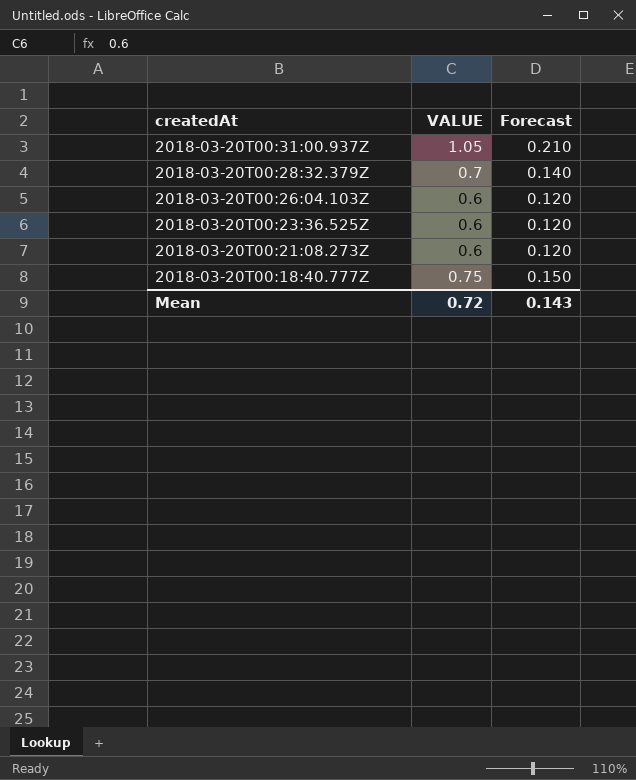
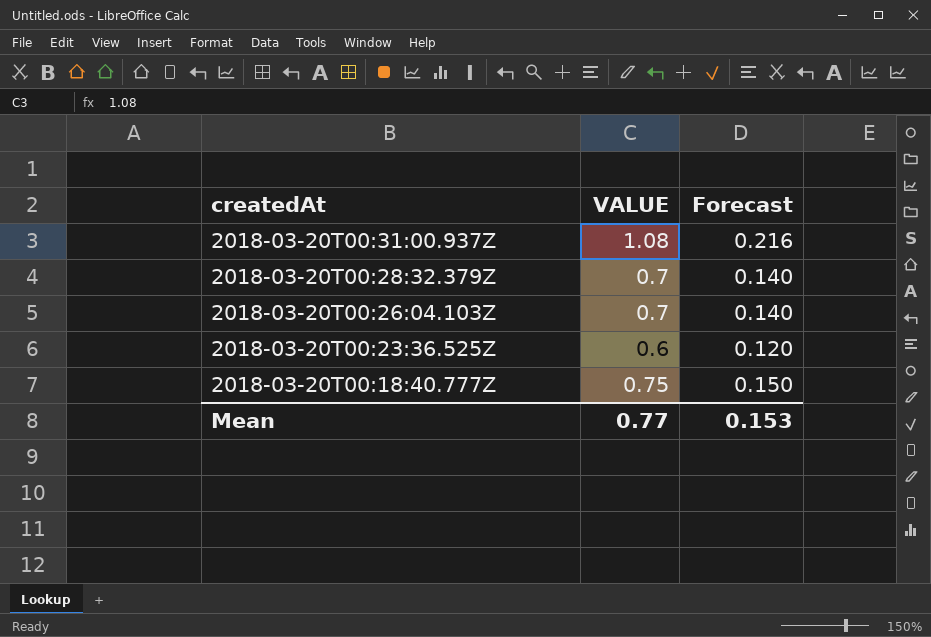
row 2018-03-20T00:21:08.273Z: 0.6 | 0.120 -> none
2018-03-20T00:31:00.937Z | VALUE: 1.05 -> 1.08
2018-03-20T00:31:00.937Z | Forecast: 0.210 -> 0.216
2018-03-20T00:26:04.103Z | VALUE: 0.6 -> 0.7
2018-03-20T00:26:04.103Z | Forecast: 0.120 -> 0.140
Mean | VALUE: 0.72 -> 0.77
Mean | Forecast: 0.143 -> 0.153

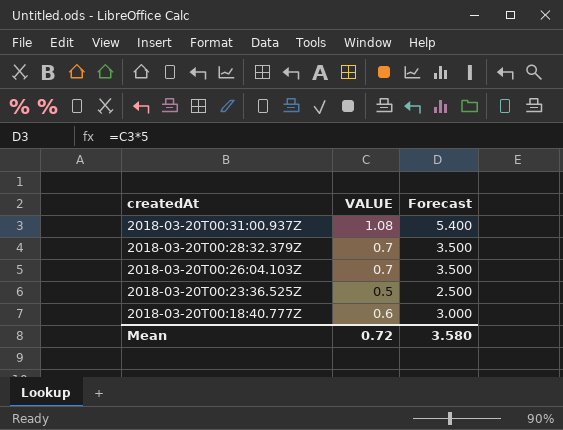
column Forecast | formula: [VALUE] * 0.2 -> [VALUE] * 5
2018-03-20T00:23:36.525Z | VALUE: 0.6 -> 0.5
2018-03-20T00:18:40.777Z | VALUE: 0.75 -> 0.6
Mean | VALUE: 0.77 -> 0.72
Mean | Forecast: 0.153 -> 3.580

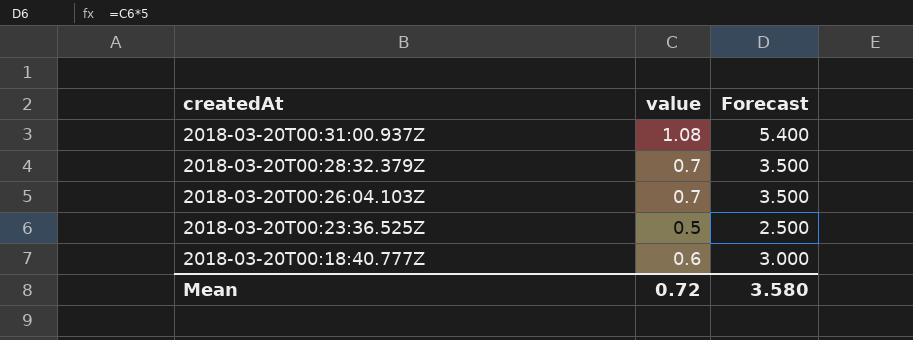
column name: VALUE -> value

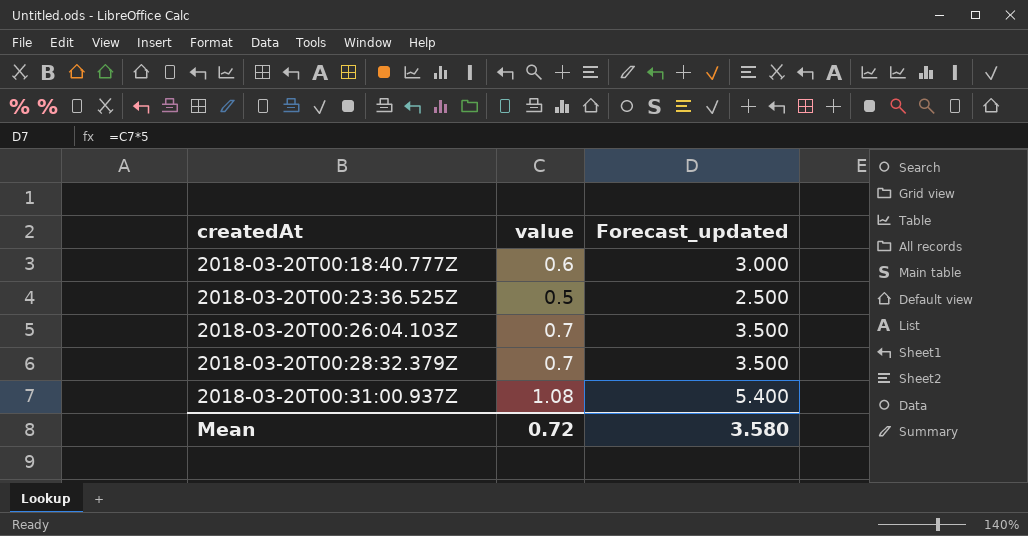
row order: createdAt descending -> createdAt ascending
column name: Forecast -> Forecast_updated

